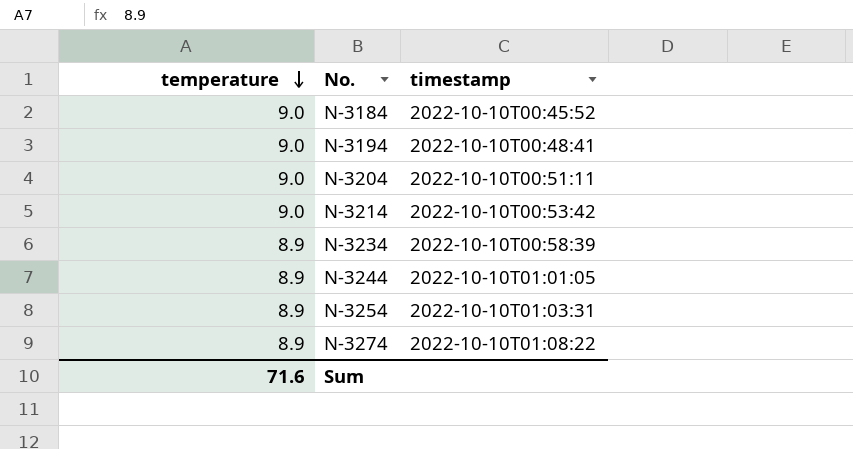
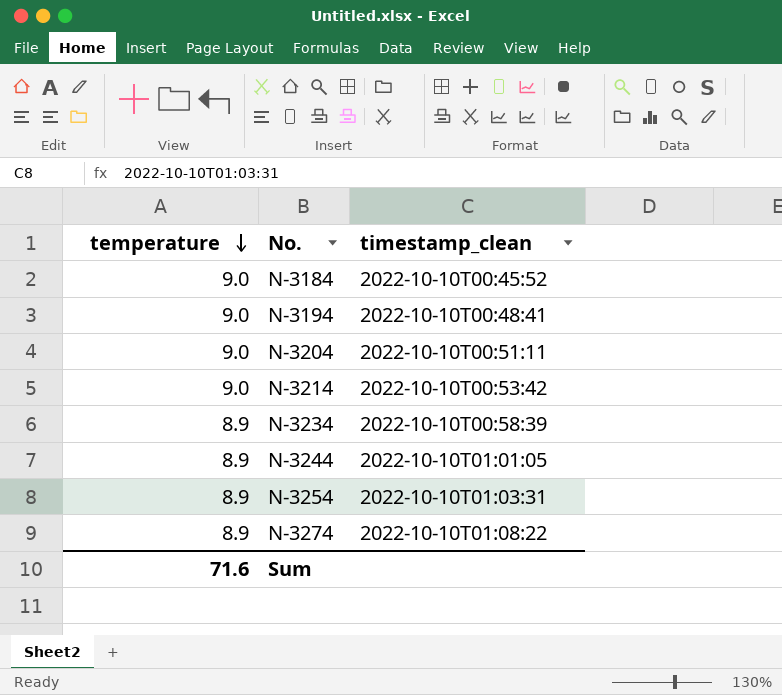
column name: timestamp -> timestamp_clean

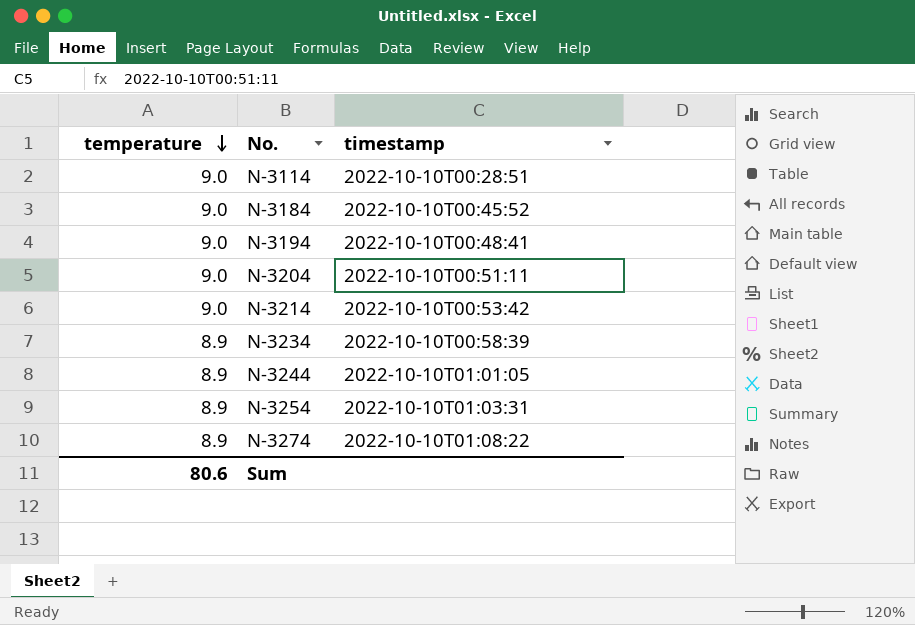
column name: timestamp_clean -> timestamp
row N-3114: none -> 9.0 | 2022-10-10T00:28:51
Sum | temperature: 71.6 -> 80.6

